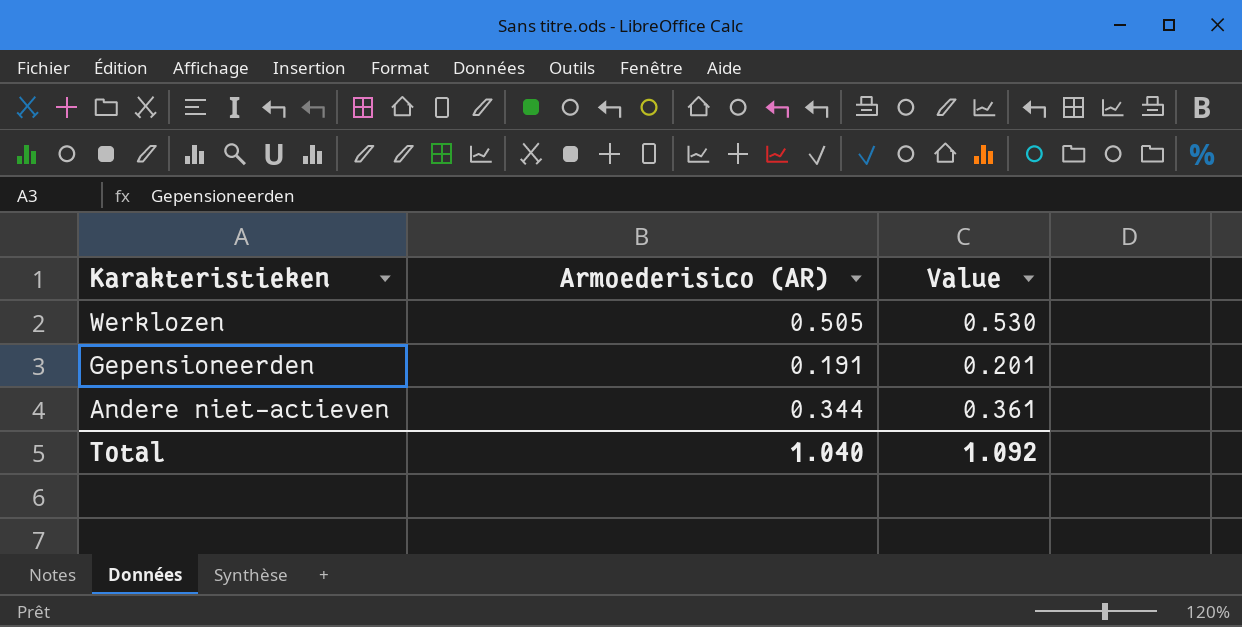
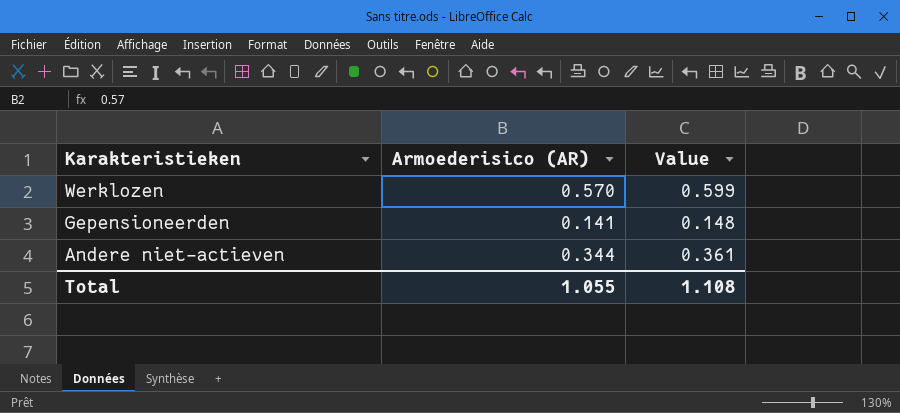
Werklozen | Armoederisico (AR): 0.505 -> 0.570
Werklozen | Value: 0.530 -> 0.599
Gepensioneerden | Armoederisico (AR): 0.191 -> 0.141
Gepensioneerden | Value: 0.201 -> 0.148
Total | Armoederisico (AR): 1.040 -> 1.055
Total | Value: 1.092 -> 1.108

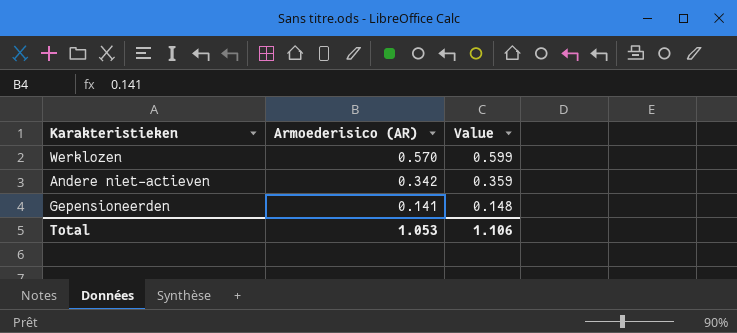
row order: Karakteristieken descending -> Armoederisico (AR) descending
Andere niet-actieven | Armoederisico (AR): 0.344 -> 0.342
Andere niet-actieven | Value: 0.361 -> 0.359
Total | Armoederisico (AR): 1.055 -> 1.053
Total | Value: 1.108 -> 1.106

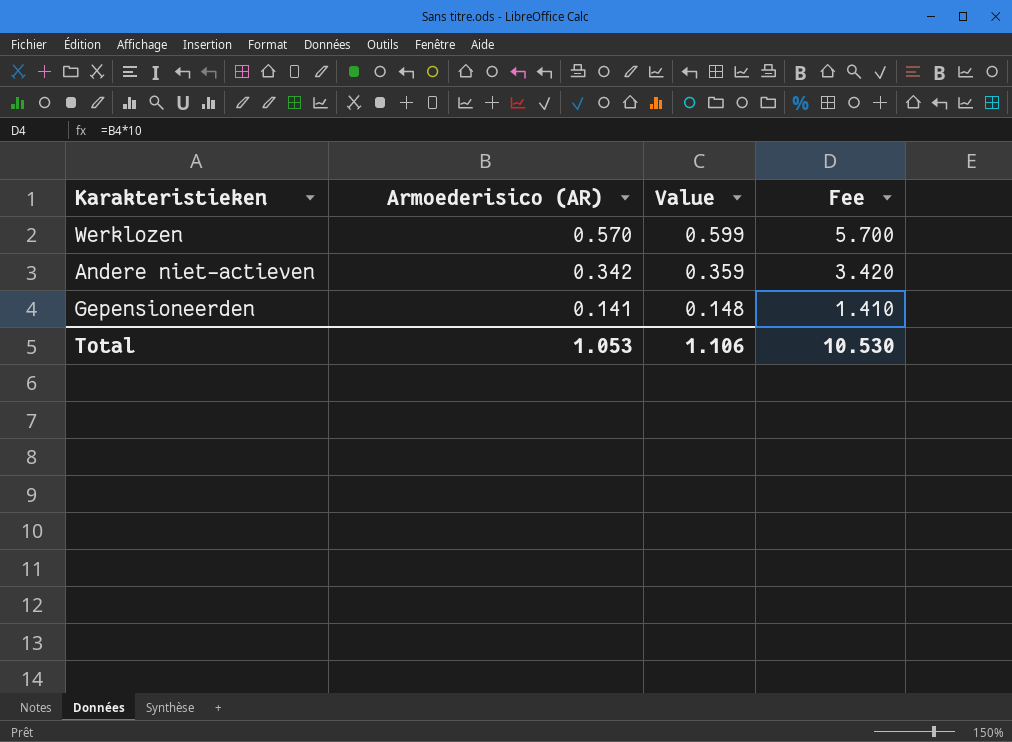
column Fee | formula: none -> [Armoederisico (AR)] * 10

